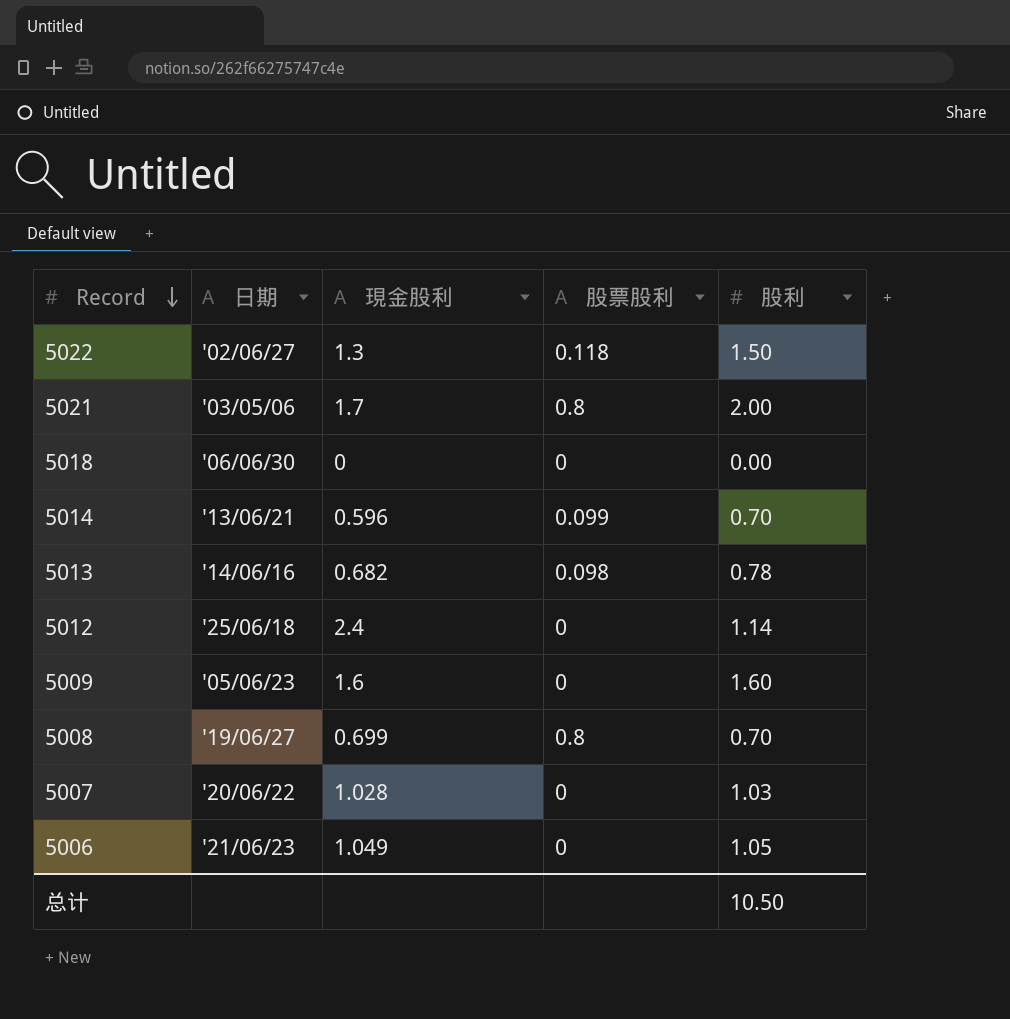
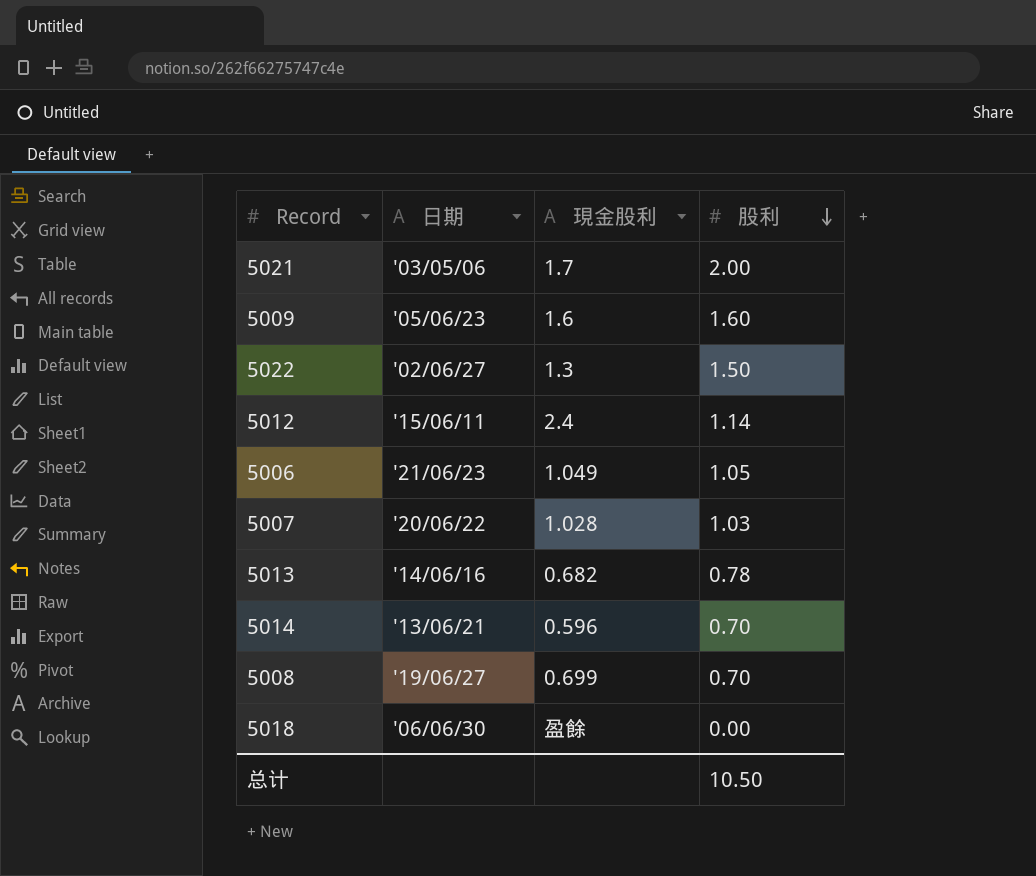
row order: Record descending -> 股利 descending
column 股票股利 | position: 4 -> none
5012 | 日期: '25/06/18 -> '15/06/11
5018 | 現金股利: 0 -> 盈餘

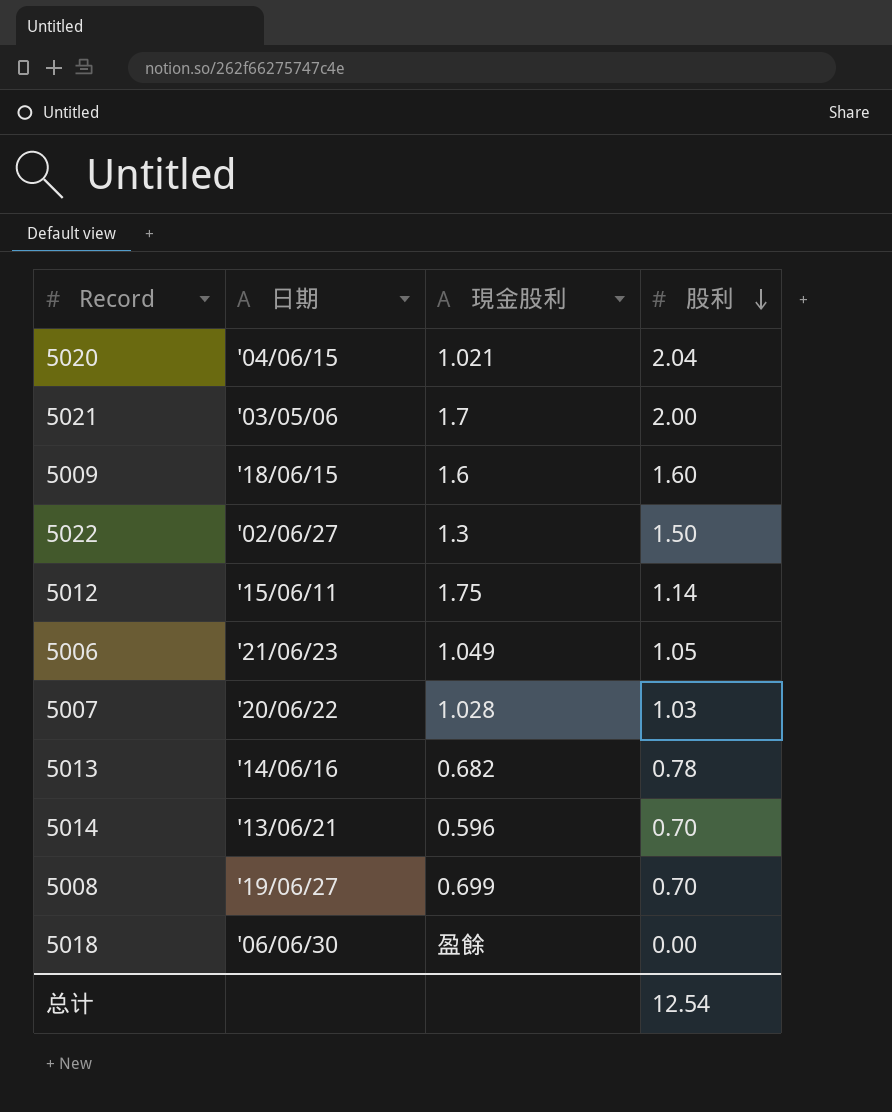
row 5020: none -> '04/06/15 | 1.021 | 2.04
5009 | 日期: '05/06/23 -> '18/06/15
5012 | 現金股利: 2.4 -> 1.75
总计 | 股利: 10.50 -> 12.54

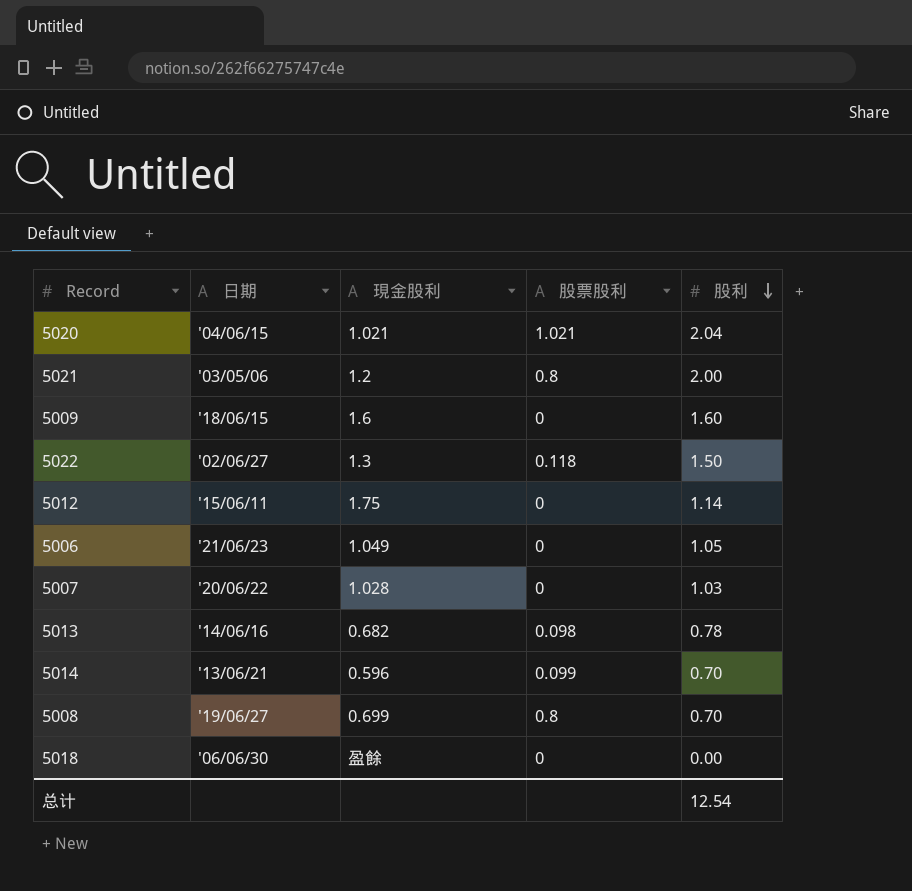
column 股票股利 | position: none -> 4
5021 | 現金股利: 1.7 -> 1.2

